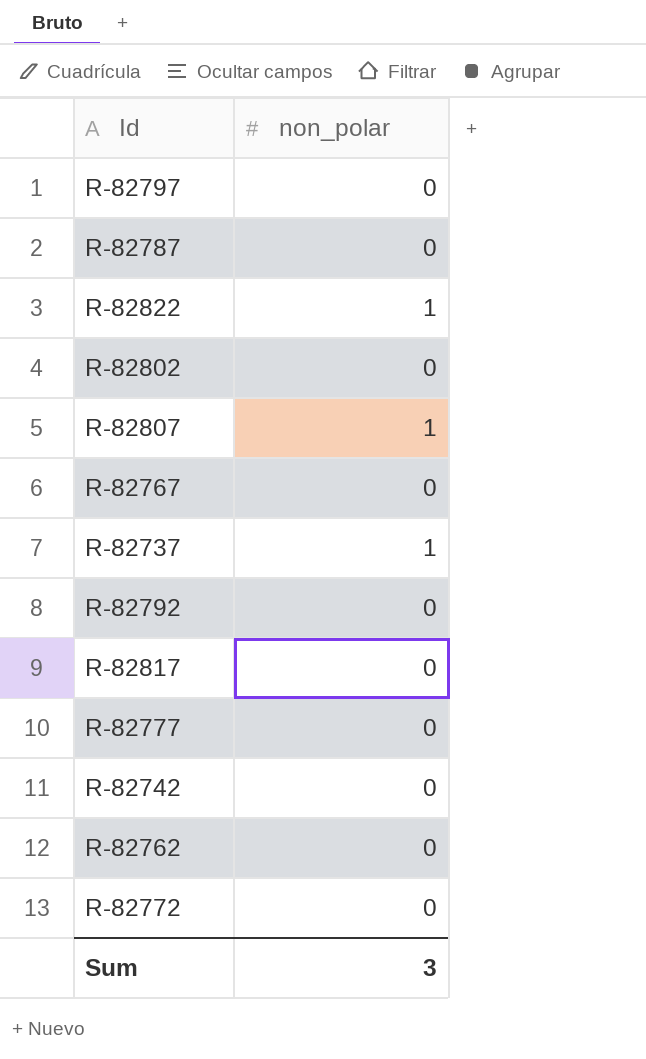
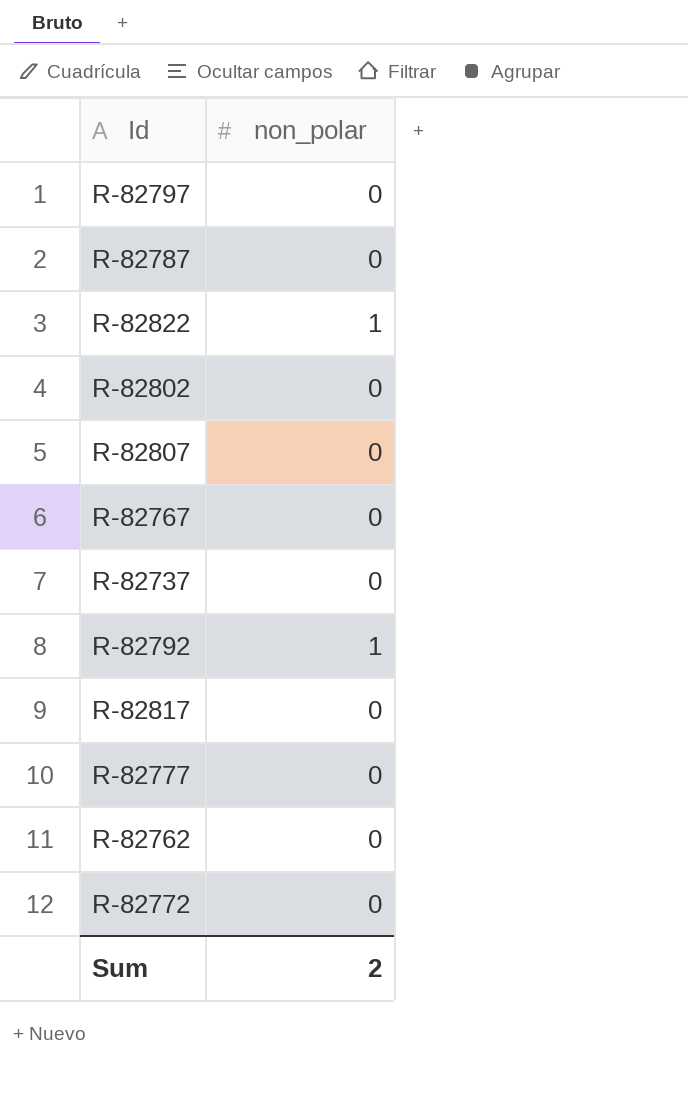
row R-82742: 0 -> none
R-82807 | non_polar: 1 -> 0
R-82737 | non_polar: 1 -> 0
R-82792 | non_polar: 0 -> 1
Sum | non_polar: 3 -> 2

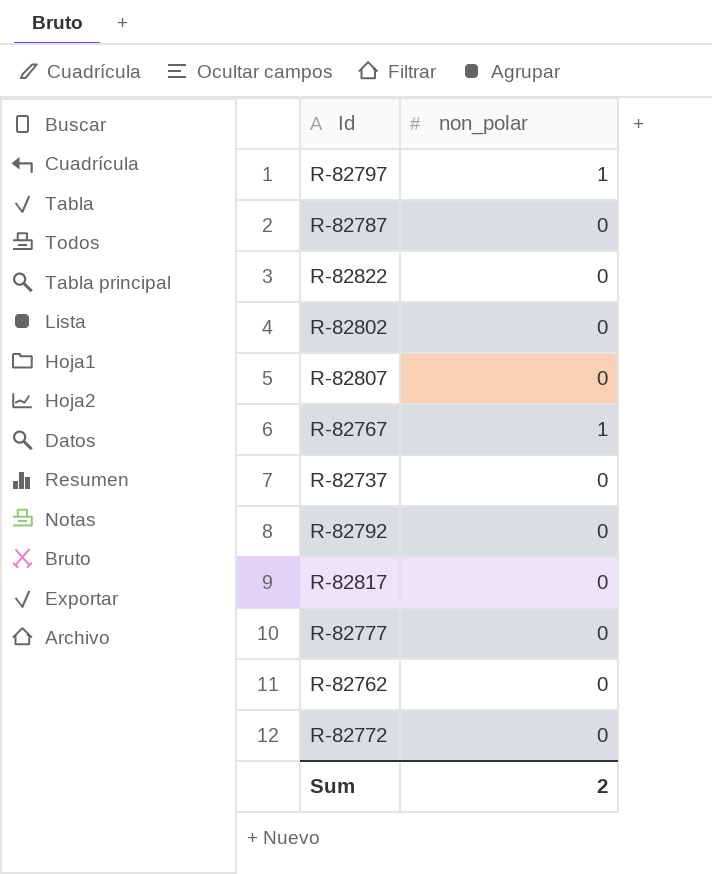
R-82797 | non_polar: 0 -> 1
R-82822 | non_polar: 1 -> 0
R-82767 | non_polar: 0 -> 1
R-82792 | non_polar: 1 -> 0

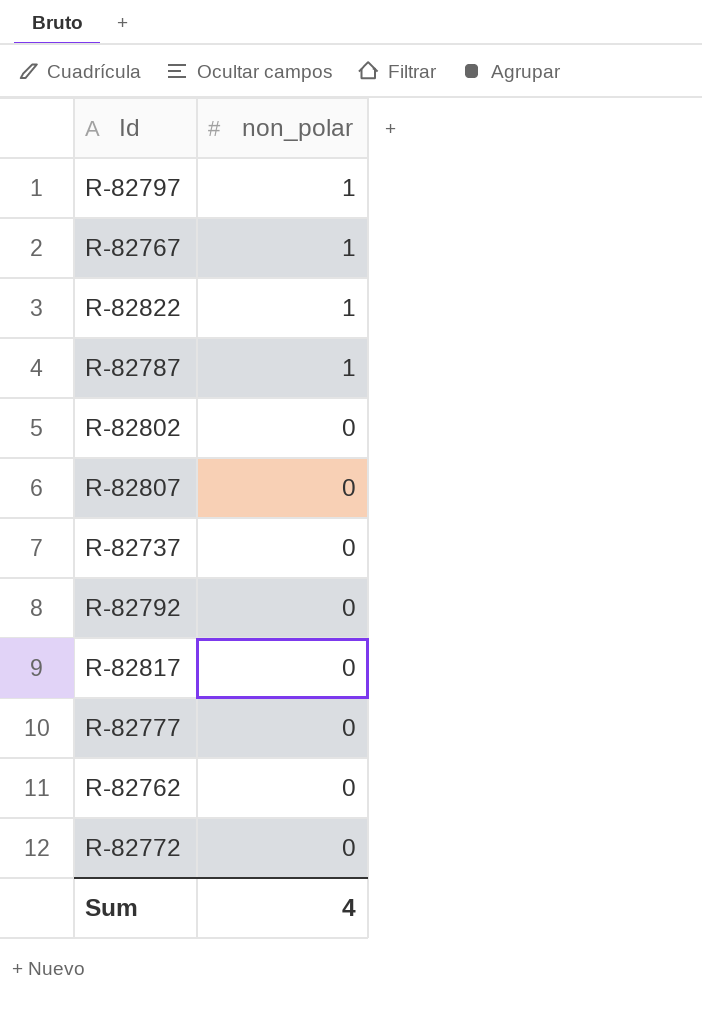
row order: none -> non_polar descending
R-82822 | non_polar: 0 -> 1
R-82787 | non_polar: 0 -> 1
Sum | non_polar: 2 -> 4

